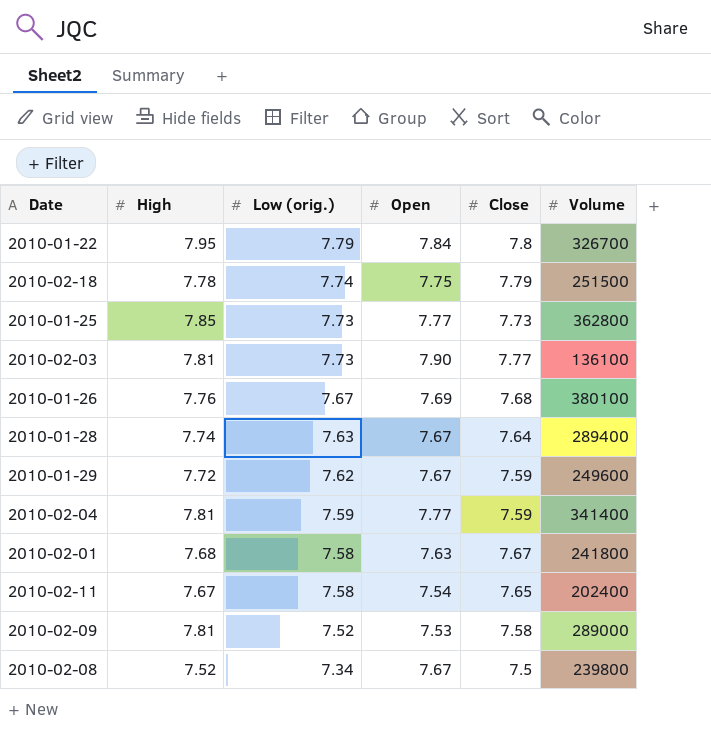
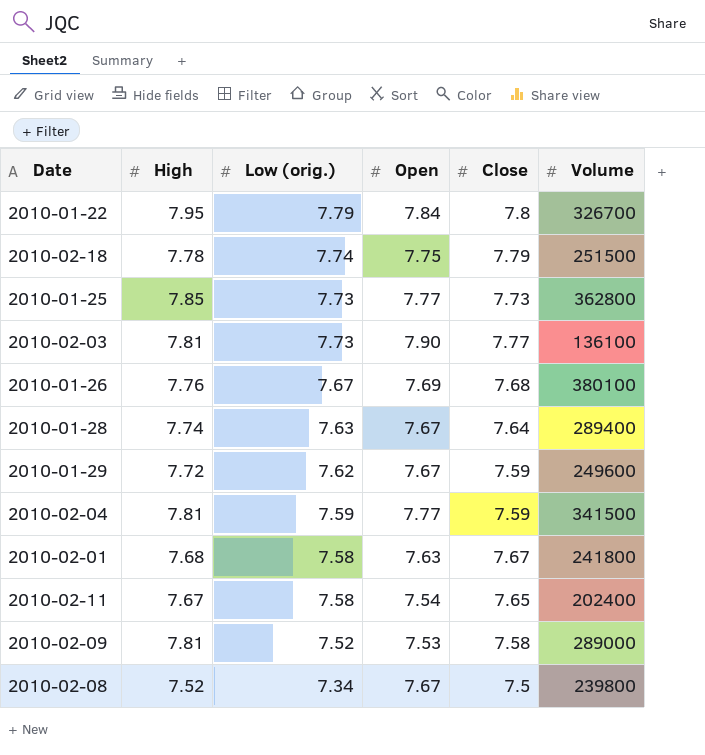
2010-02-04 | Volume: 341400 -> 341500

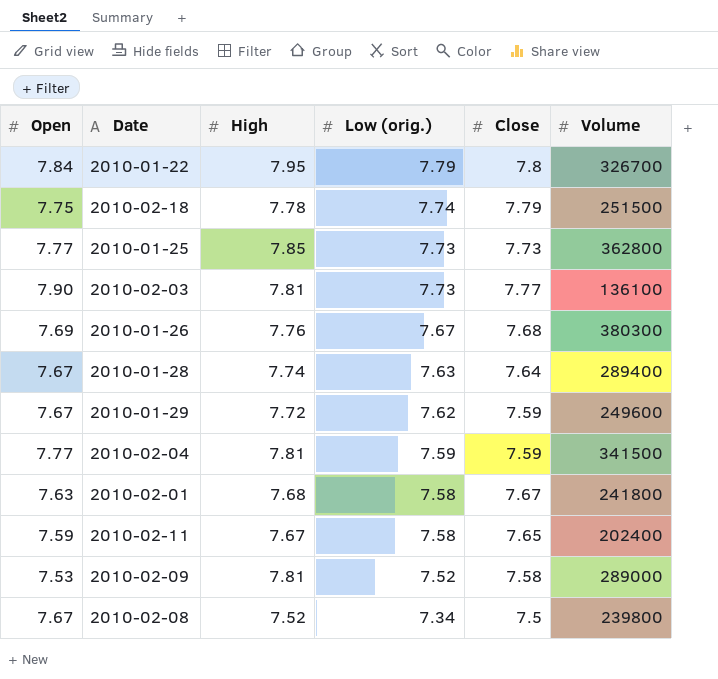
column Open | position: 4 -> 1
2010-01-26 | Volume: 380100 -> 380300
2010-02-11 | Open: 7.54 -> 7.59

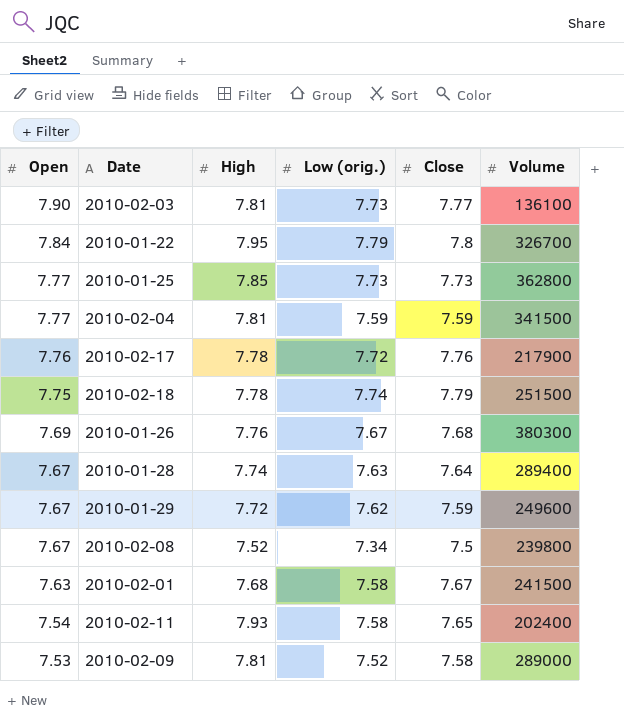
row order: Low (orig.) descending -> Open descending
row 2010-02-17: none -> 7.76 | 7.78 | 7.72 | 7.76 | 217900
2010-02-01 | Volume: 241800 -> 241500
2010-02-11 | Open: 7.59 -> 7.54
2010-02-11 | High: 7.67 -> 7.93

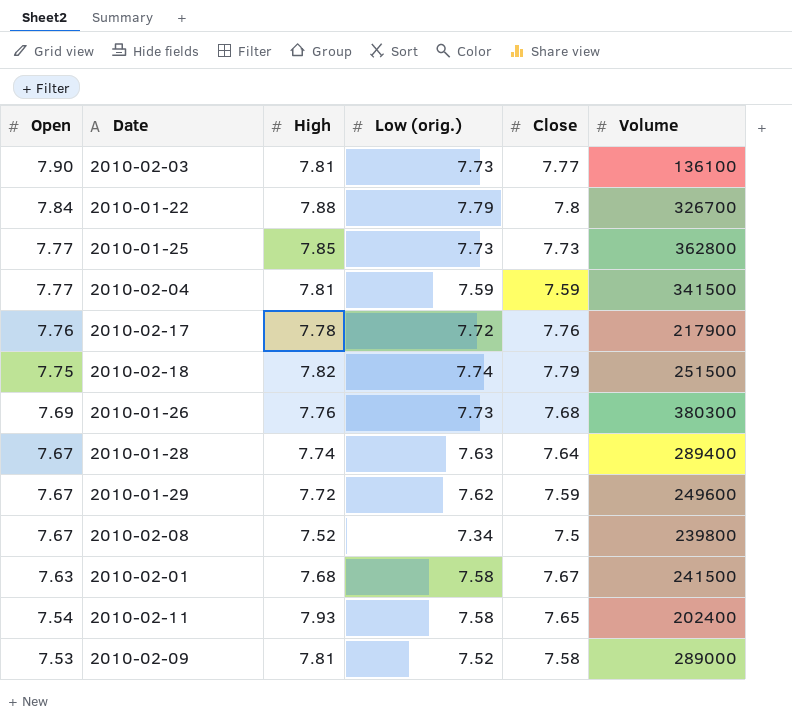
2010-01-22 | High: 7.95 -> 7.88
2010-02-18 | High: 7.78 -> 7.82
2010-01-26 | Low (orig.): 7.67 -> 7.73

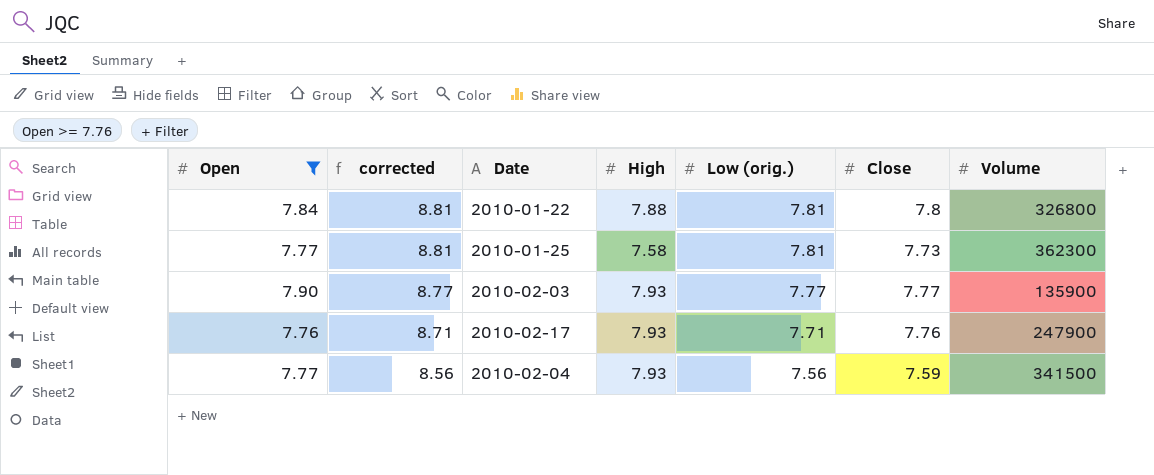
filter: none -> Open >= 7.76
row order: Open descending -> corrected descending
column corrected | formula: none -> [Low (orig.)] + 1
2010-01-22 | Low (orig.): 7.79 -> 7.81
2010-01-22 | Volume: 326700 -> 326800
2010-01-25 | High: 7.85 -> 7.58
2010-01-25 | Low (orig.): 7.73 -> 7.81
2010-01-25 | Volume: 362800 -> 362300
2010-02-03 | High: 7.81 -> 7.93
2010-02-03 | Low (orig.): 7.73 -> 7.77
2010-02-03 | Volume: 136100 -> 135900
2010-02-17 | High: 7.78 -> 7.93
2010-02-17 | Low (orig.): 7.72 -> 7.71
2010-02-17 | Volume: 217900 -> 247900
2010-02-04 | High: 7.81 -> 7.93
2010-02-04 | Low (orig.): 7.59 -> 7.56

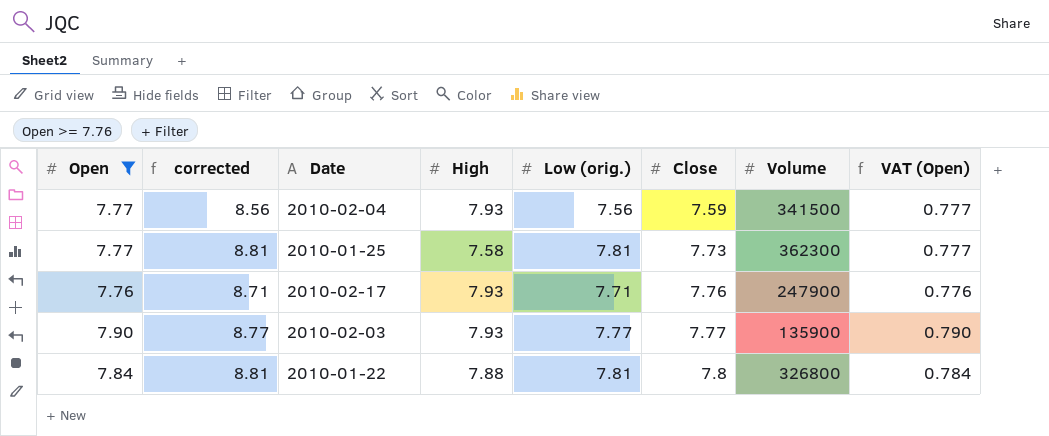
row order: corrected descending -> Close ascending
column VAT (Open) | formula: none -> [Open] * 0.1

